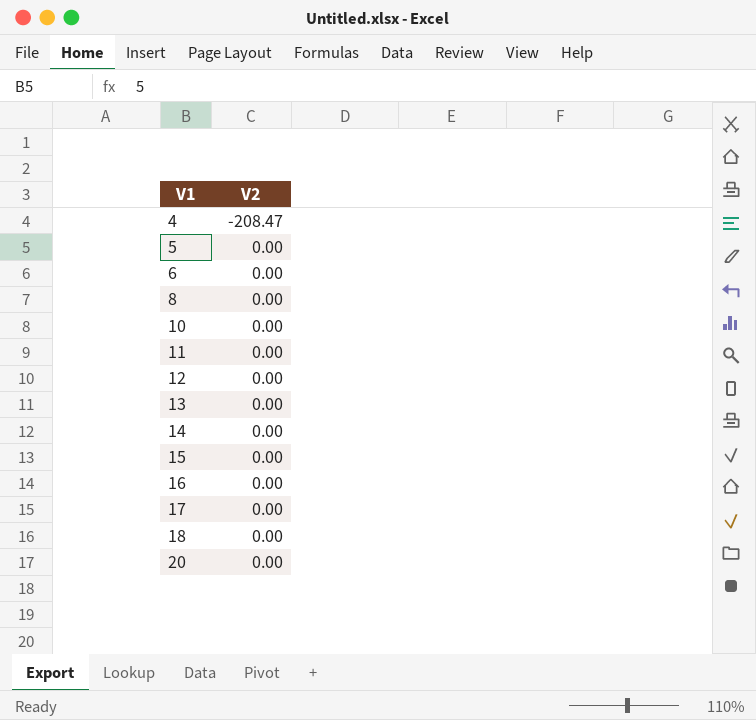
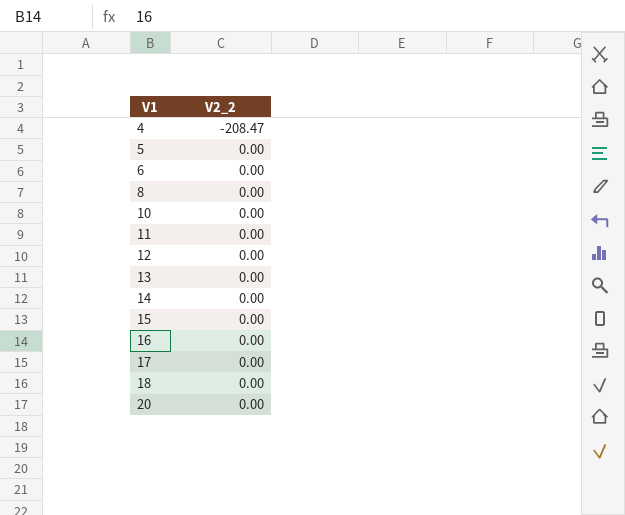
column name: V2 -> V2_2

